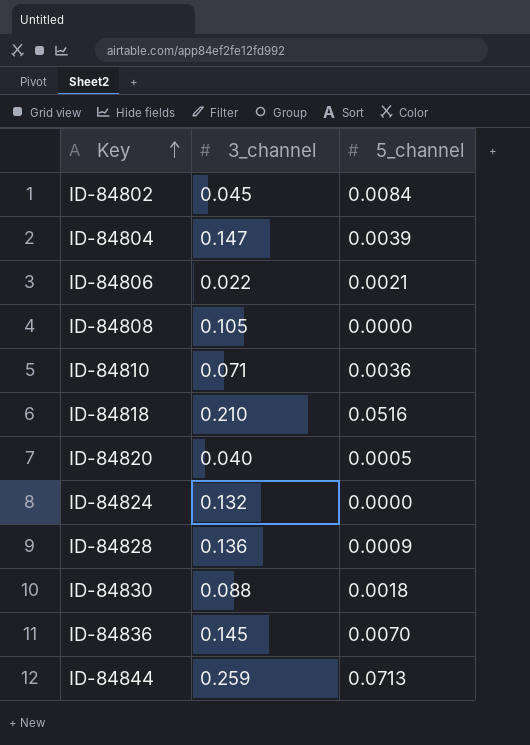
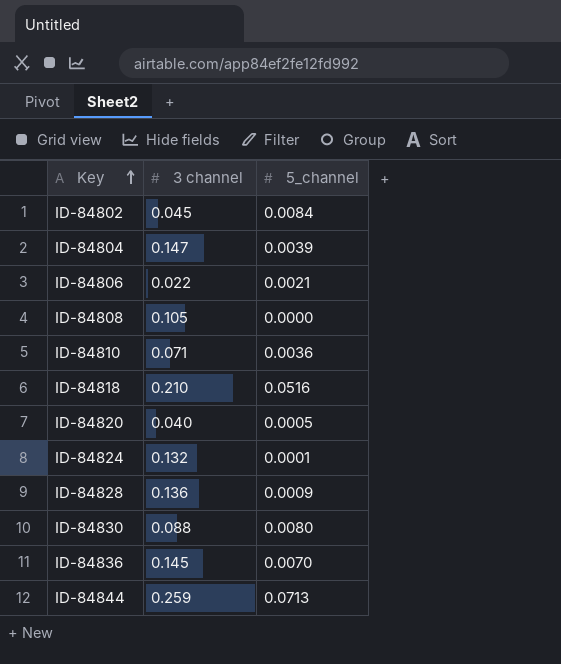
column name: 3_channel -> 3 channel
ID-84824 | 5_channel: 0.0000 -> 0.0001
ID-84830 | 5_channel: 0.0018 -> 0.0080

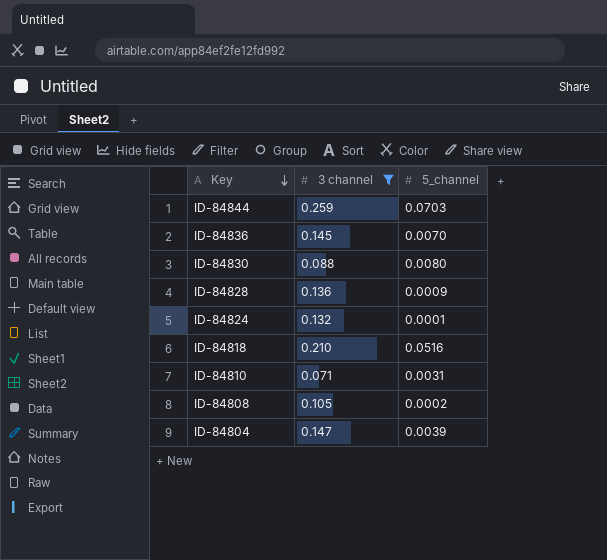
filter: none -> 3 channel >= 0.071
row order: Key ascending -> Key descending
ID-84844 | 5_channel: 0.0713 -> 0.0703
ID-84810 | 5_channel: 0.0036 -> 0.0031
ID-84808 | 5_channel: 0.0000 -> 0.0002

